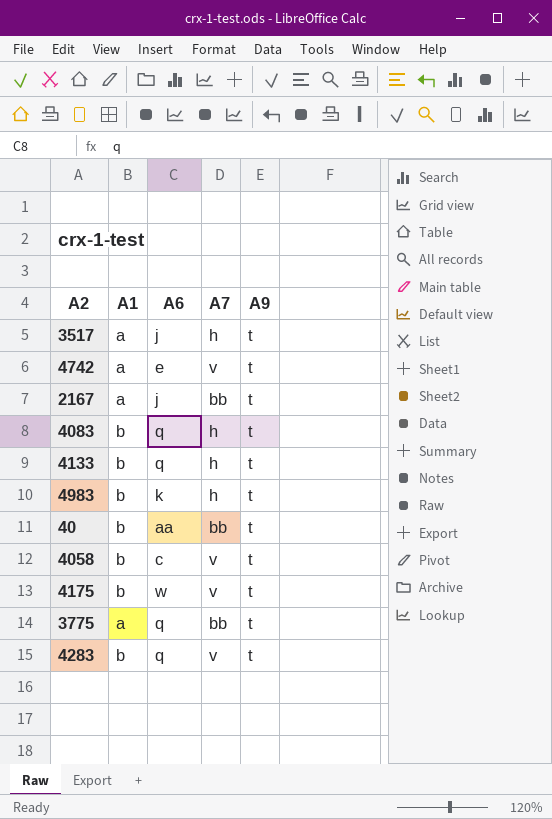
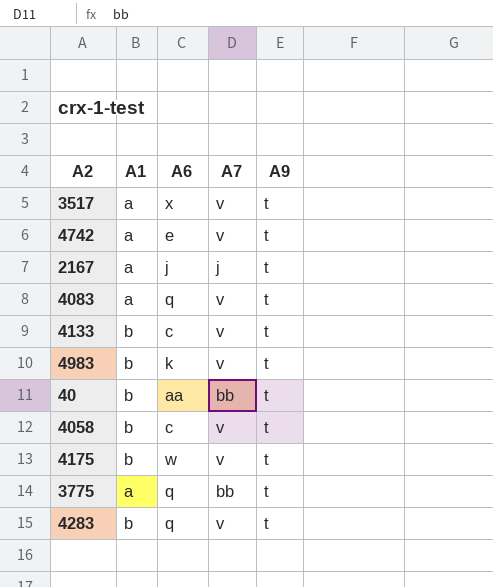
3517 | A6: j -> x
3517 | A7: h -> v
2167 | A7: bb -> j
4083 | A1: b -> a
4083 | A7: h -> v
4133 | A6: q -> c
4133 | A7: h -> v
4983 | A7: h -> v

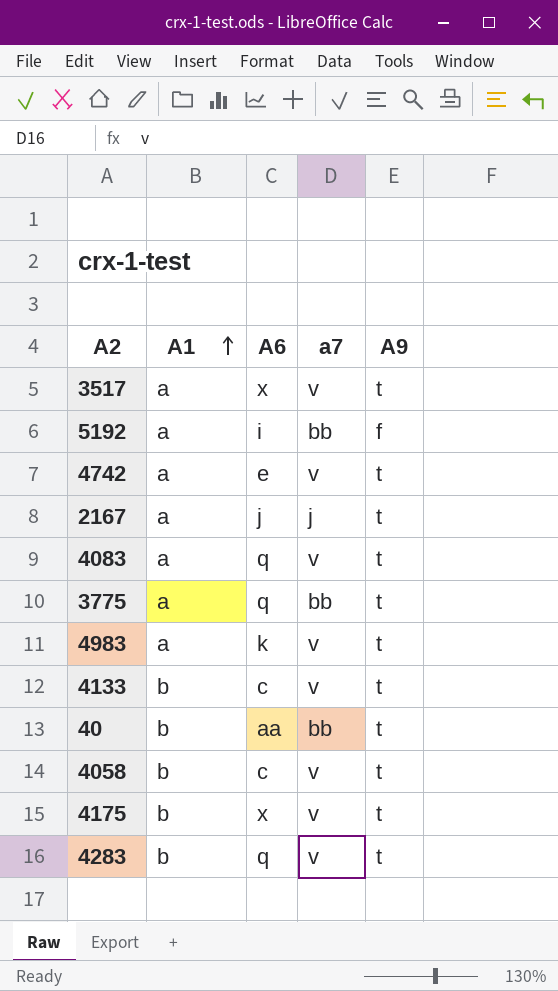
row order: none -> A1 ascending
column name: A7 -> a7
row 5192: none -> a | i | bb | f
4983 | A1: b -> a
4175 | A6: w -> x

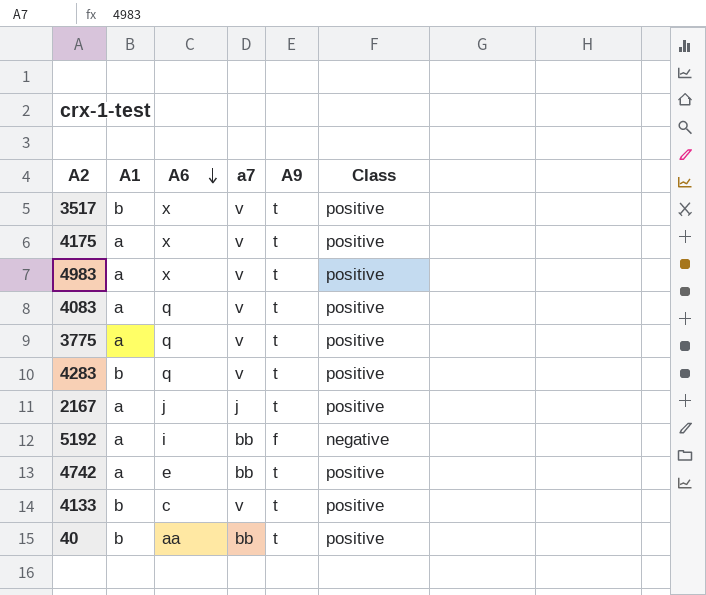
row order: A1 ascending -> A6 descending
column Class | position: none -> 6
row 4058: b | c | v | t -> none
3517 | A1: a -> b
4175 | A1: b -> a
4983 | A6: k -> x
3775 | a7: bb -> v
4742 | a7: v -> bb

